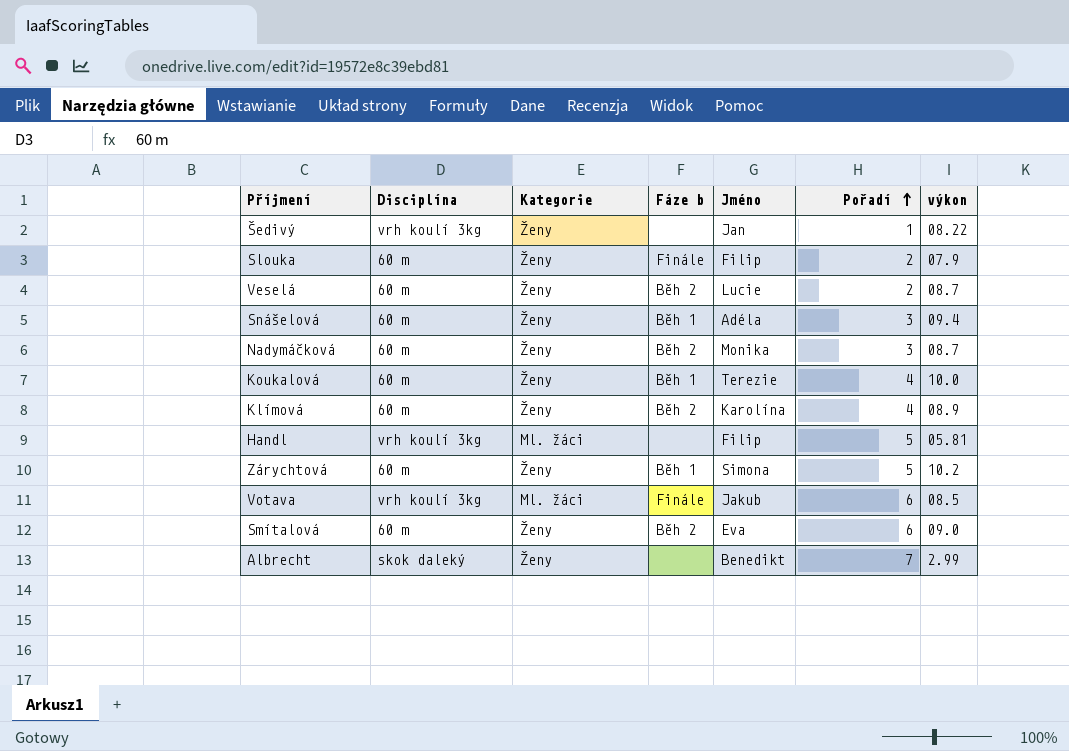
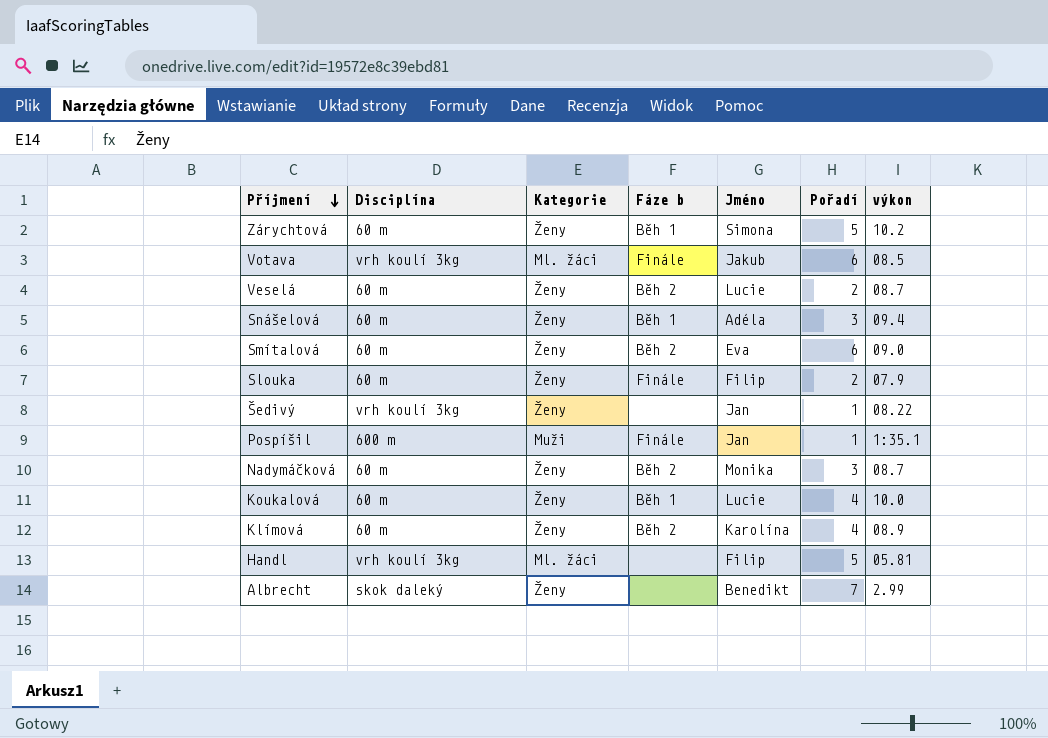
row order: Pořadí ascending -> Příjmení descending
row Pospíšil: none -> 600 m | Muži | Finále | Jan | 1 | 1:35.1
Koukalová | Jméno: Terezie -> Lucie

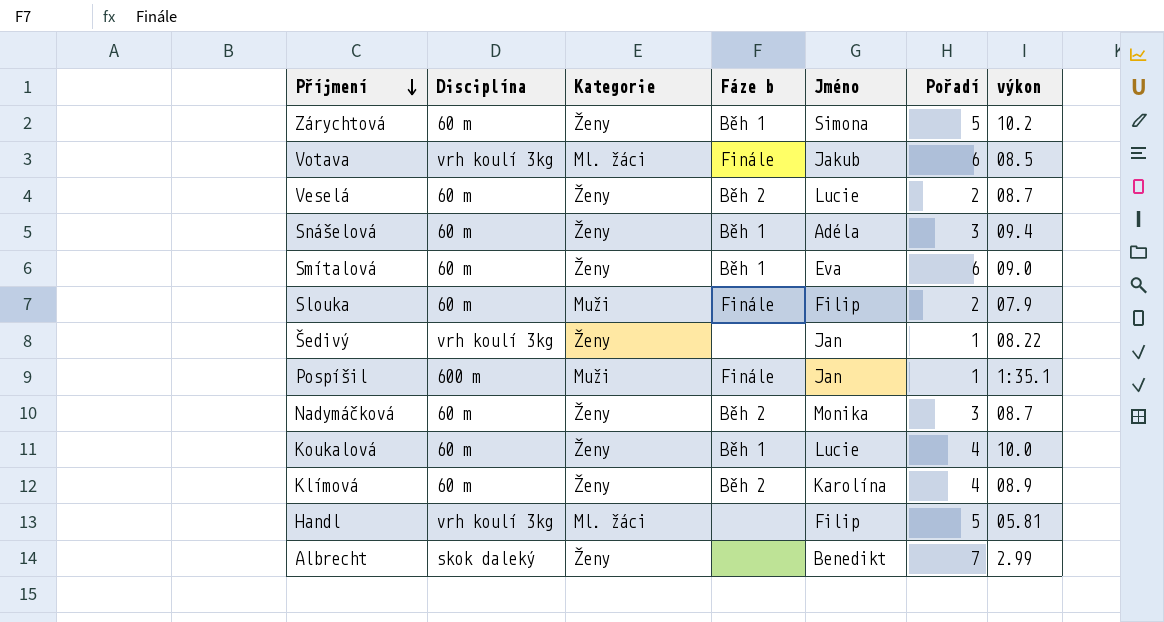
Smítalová | Fáze b: Běh 2 -> Běh 1
Slouka | Kategorie: Ženy -> Muži

